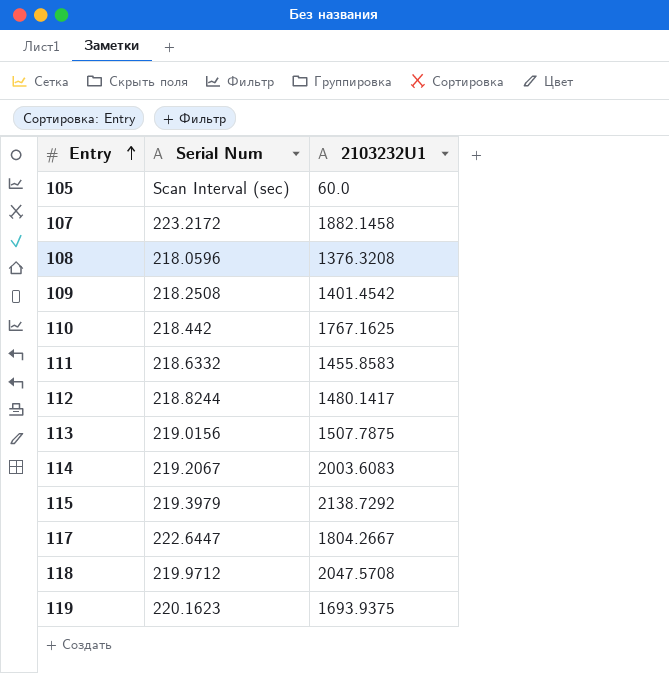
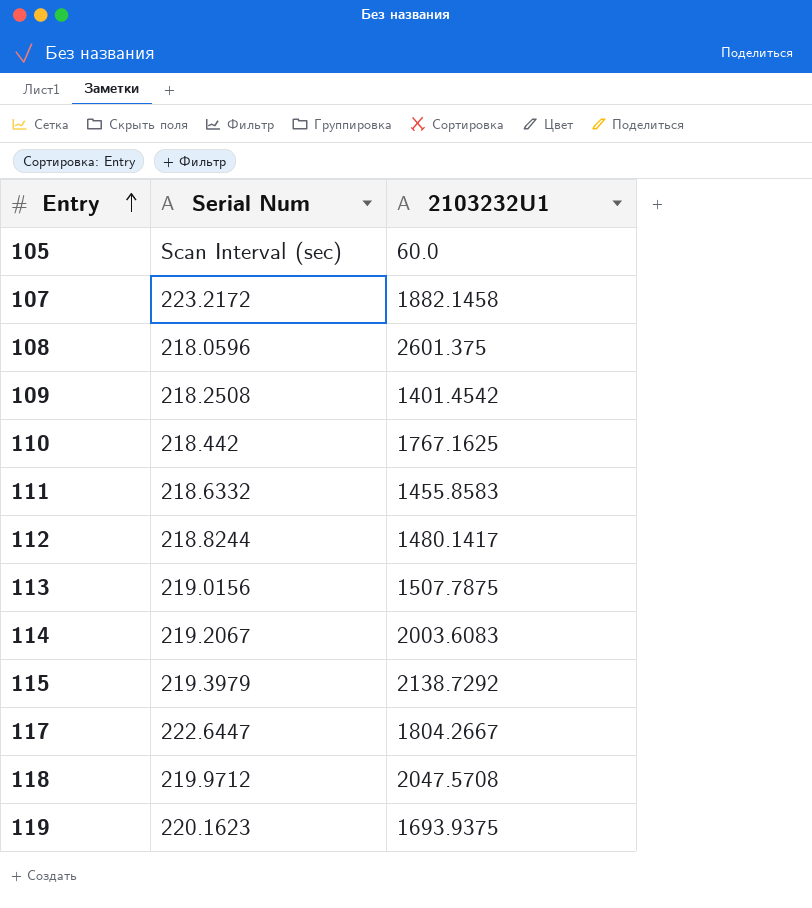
108 | 2103232U1: 1376.3208 -> 2601.375

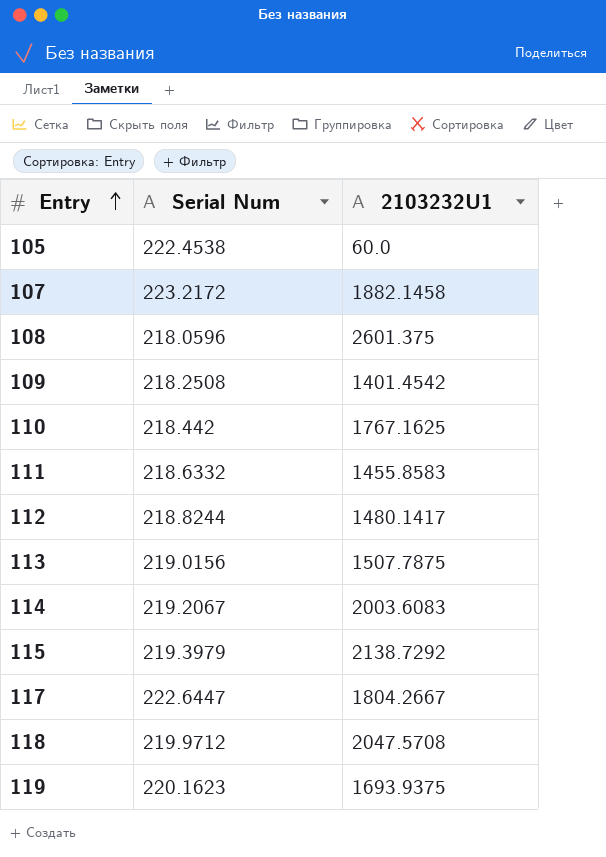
105 | Serial Num: Scan Interval (sec) -> 222.4538

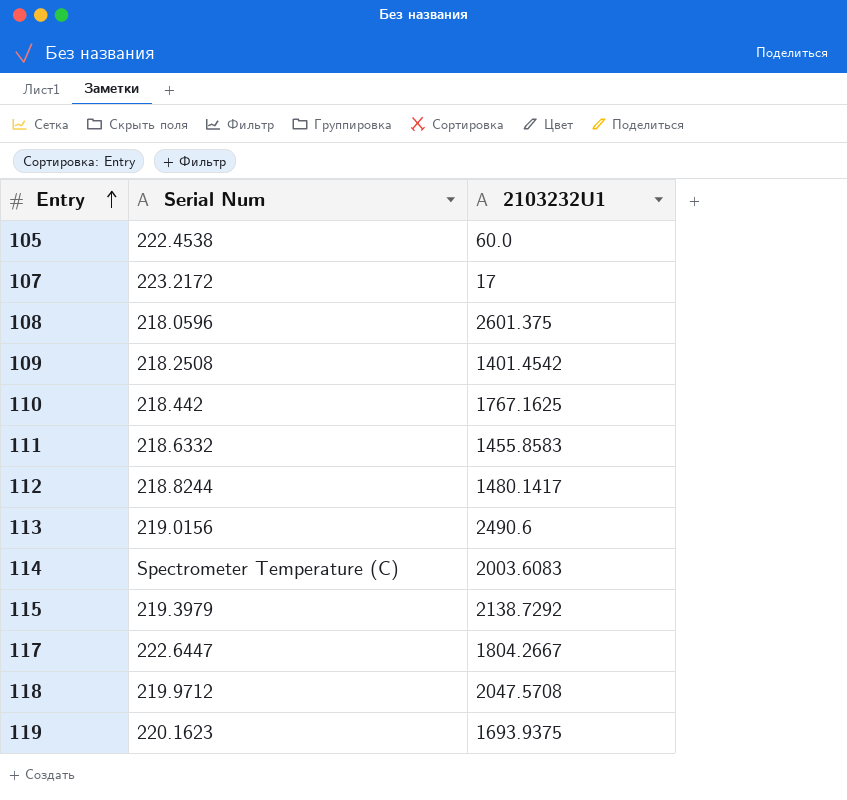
107 | 2103232U1: 1882.1458 -> 17
113 | 2103232U1: 1507.7875 -> 2490.6
114 | Serial Num: 219.2067 -> Spectrometer Temperature (C)

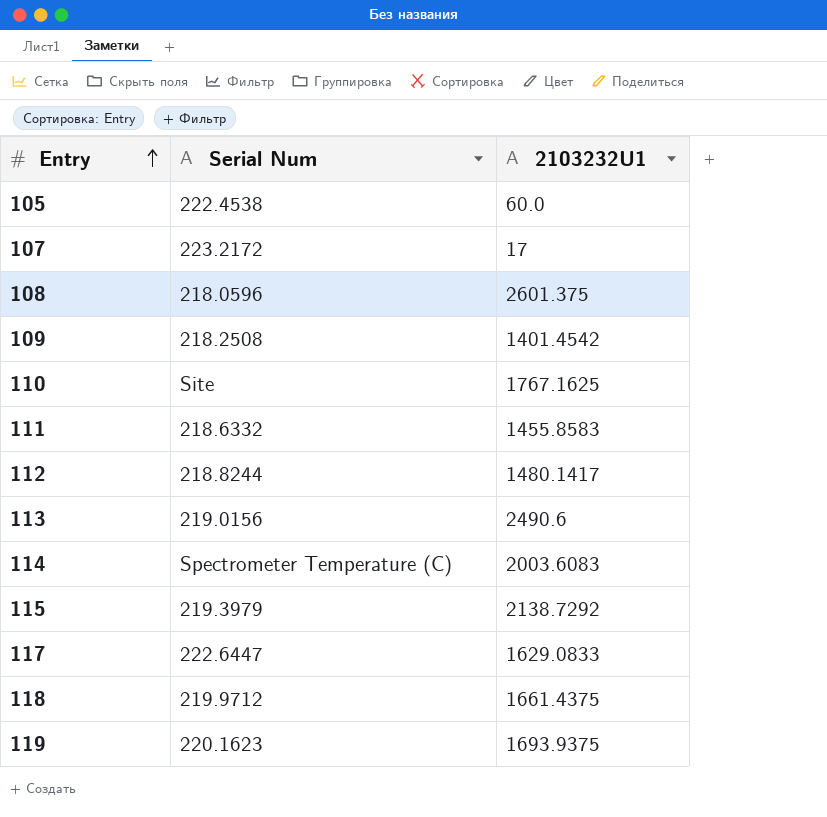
110 | Serial Num: 218.442 -> Site
117 | 2103232U1: 1804.2667 -> 1629.0833
118 | 2103232U1: 2047.5708 -> 1661.4375

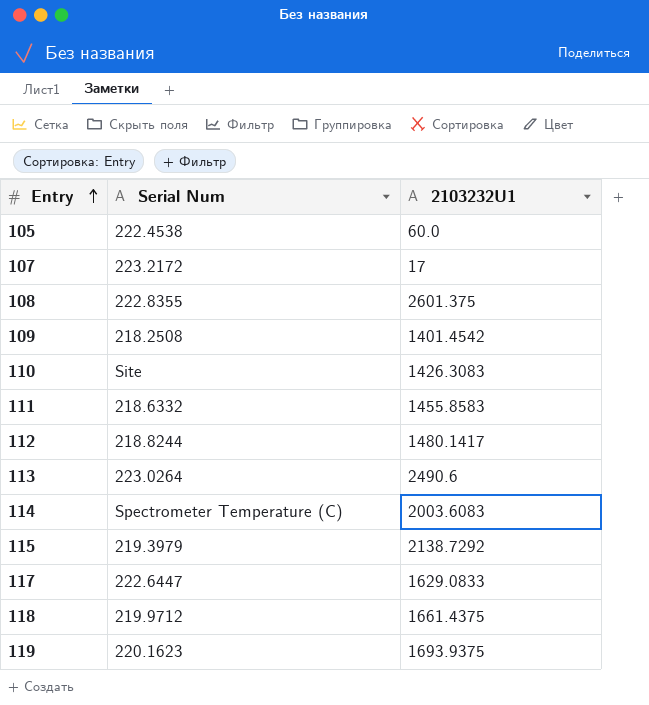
108 | Serial Num: 218.0596 -> 222.8355
110 | 2103232U1: 1767.1625 -> 1426.3083
113 | Serial Num: 219.0156 -> 223.0264

